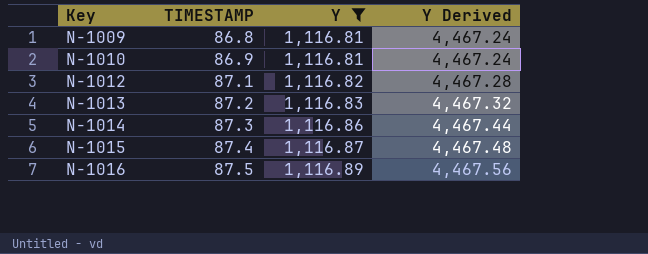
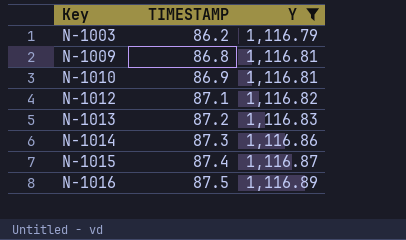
column Y Derived | formula: [Y] * 4 -> none
row N-1003: none -> 86.2 | 1,116.79

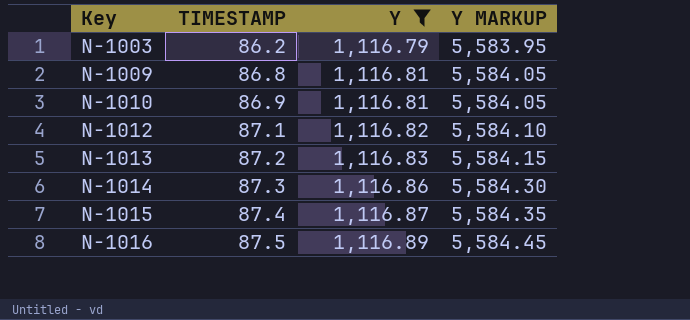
column Y MARKUP | formula: none -> [Y] * 5

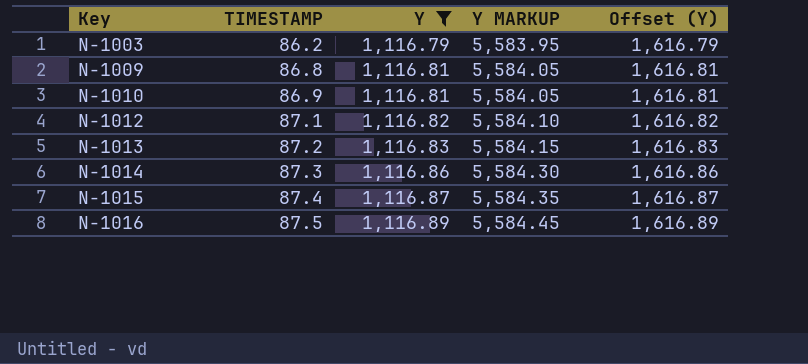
column Offset (Y) | formula: none -> [Y] + 500

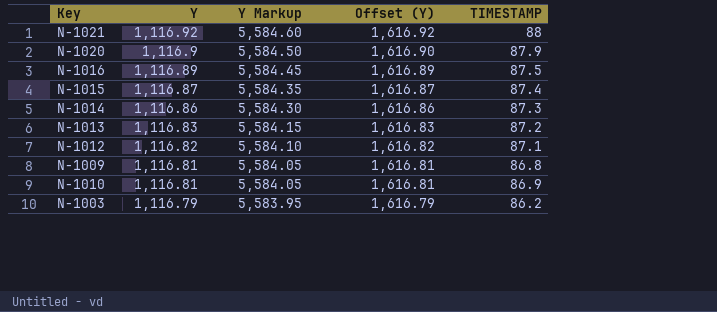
filter: Y <= 1,116.89 -> none
row order: Key ascending -> Y descending
column name: Y MARKUP -> Y Markup
column TIMESTAMP | position: 2 -> 5

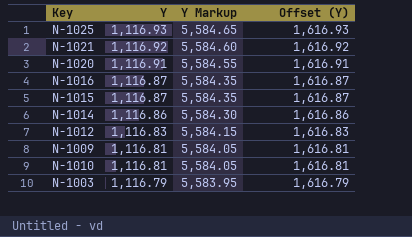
column TIMESTAMP | position: 5 -> none
row N-1013: 1,116.83 | 5,584.15 | 1,616.83 | 87.2 -> none
row N-1025: none -> 1,116.93 | 5,584.65 | 1,616.93
N-1020 | Y: 1,116.9 -> 1,116.91
N-1020 | Y Markup: 5,584.50 -> 5,584.55
N-1020 | Offset (Y): 1,616.90 -> 1,616.91
N-1016 | Y: 1,116.89 -> 1,116.87
N-1016 | Y Markup: 5,584.45 -> 5,584.35
N-1016 | Offset (Y): 1,616.89 -> 1,616.87
N-1012 | Y: 1,116.82 -> 1,116.83
N-1012 | Y Markup: 5,584.10 -> 5,584.15
N-1012 | Offset (Y): 1,616.82 -> 1,616.83

